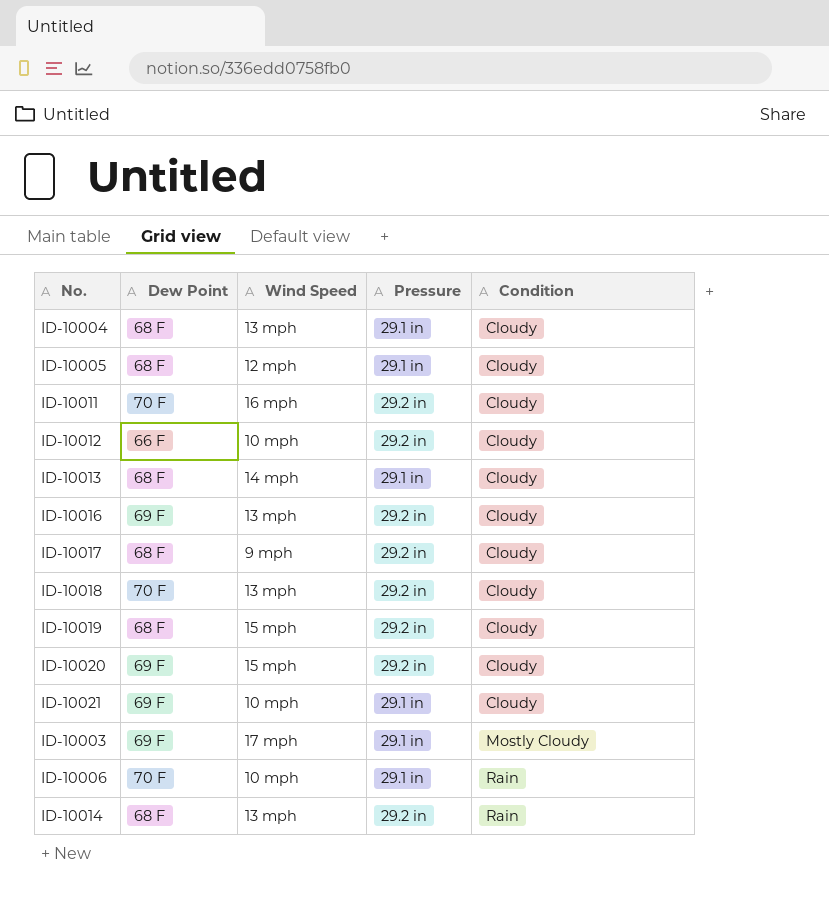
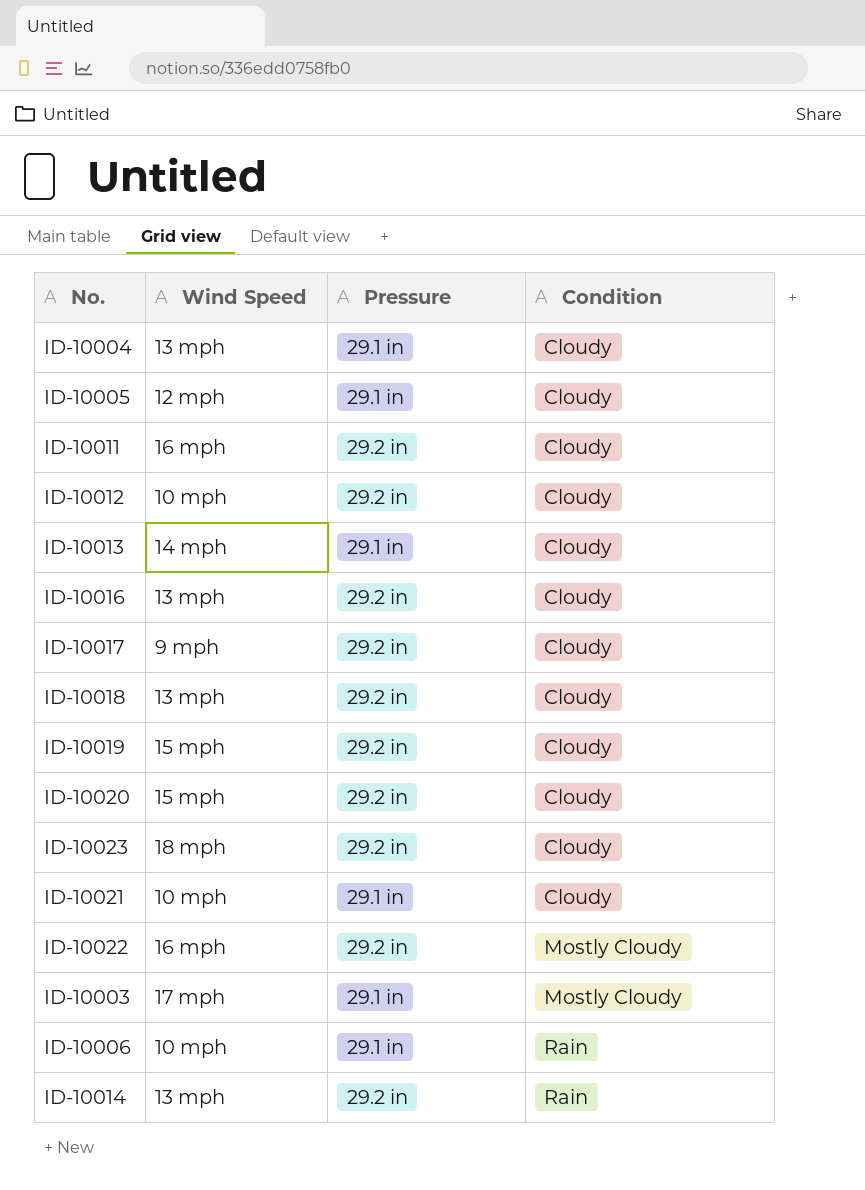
column Dew Point | position: 2 -> none
row ID-10023: none -> 18 mph | 29.2 in | Cloudy
row ID-10022: none -> 16 mph | 29.2 in | Mostly Cloudy

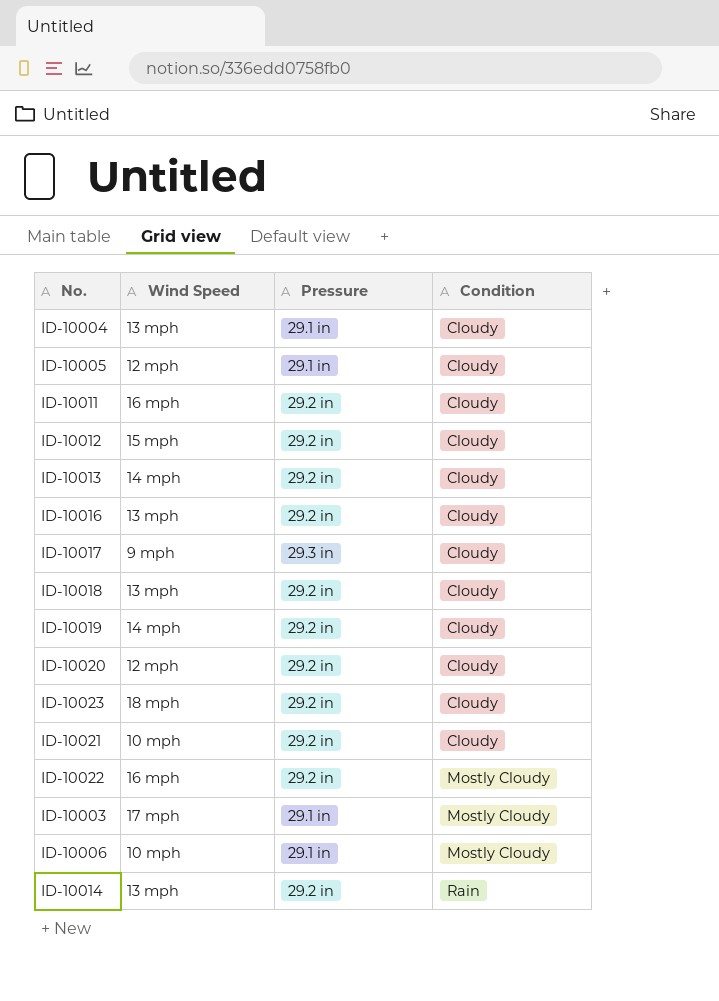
ID-10012 | Wind Speed: 10 mph -> 15 mph
ID-10013 | Pressure: 29.1 in -> 29.2 in
ID-10017 | Pressure: 29.2 in -> 29.3 in
ID-10019 | Wind Speed: 15 mph -> 14 mph
ID-10020 | Wind Speed: 15 mph -> 12 mph
ID-10021 | Pressure: 29.1 in -> 29.2 in
ID-10006 | Condition: Rain -> Mostly Cloudy

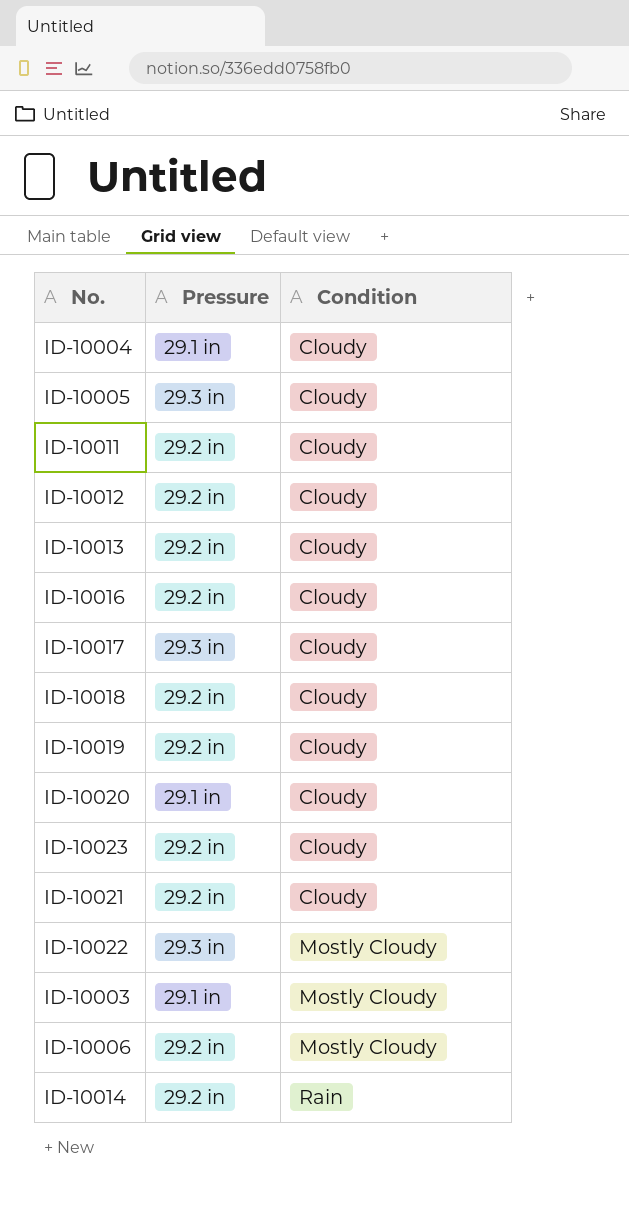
column Wind Speed | position: 2 -> none
ID-10005 | Pressure: 29.1 in -> 29.3 in
ID-10020 | Pressure: 29.2 in -> 29.1 in
ID-10022 | Pressure: 29.2 in -> 29.3 in
ID-10006 | Pressure: 29.1 in -> 29.2 in

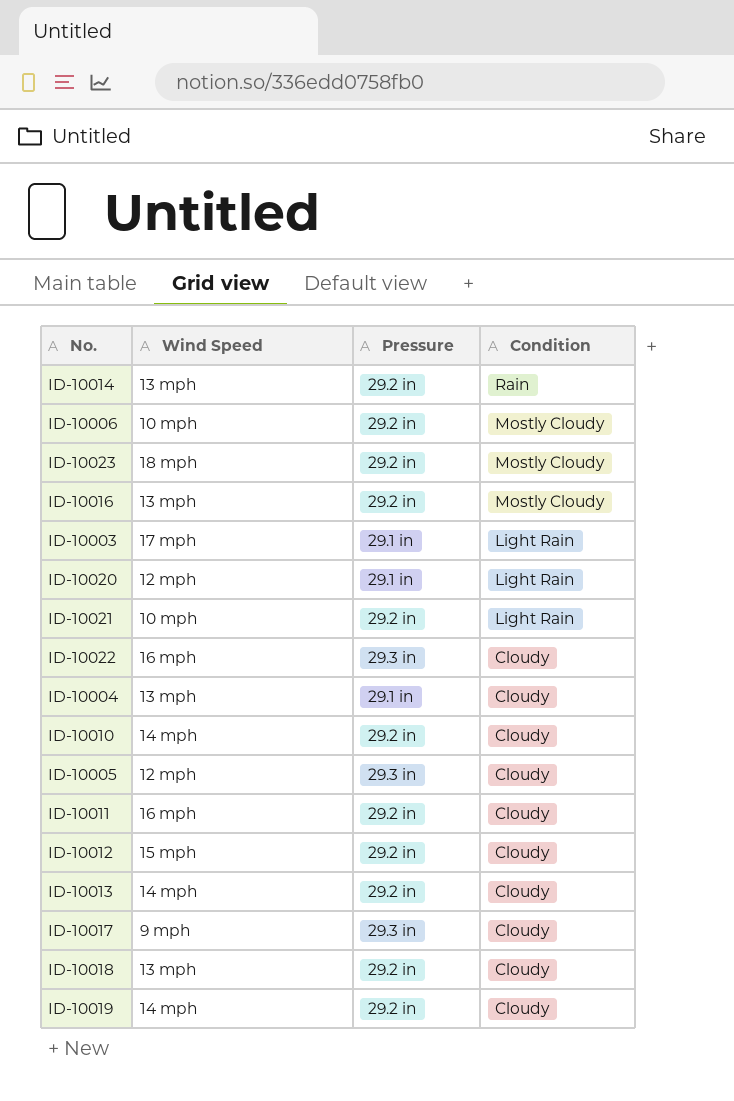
row order: Condition ascending -> Condition descending
column Wind Speed | position: none -> 2
ID-10023 | Condition: Cloudy -> Mostly Cloudy
ID-10016 | Condition: Cloudy -> Mostly Cloudy
ID-10003 | Condition: Mostly Cloudy -> Light Rain
ID-10020 | Condition: Cloudy -> Light Rain
ID-10021 | Condition: Cloudy -> Light Rain
ID-10022 | Condition: Mostly Cloudy -> Cloudy
row ID-10010: none -> 14 mph | 29.2 in | Cloudy

